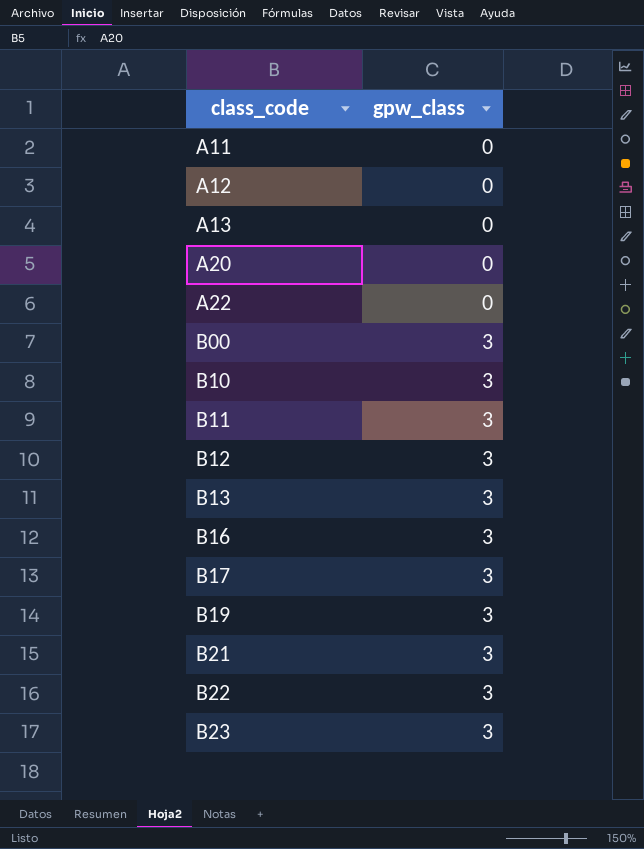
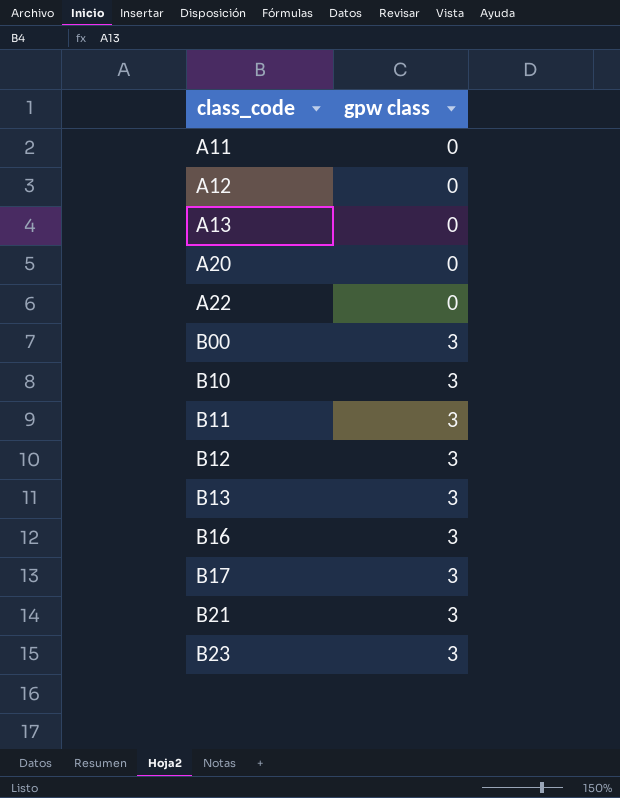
column name: gpw_class -> gpw class
row B19: 3 -> none
row B22: 3 -> none

